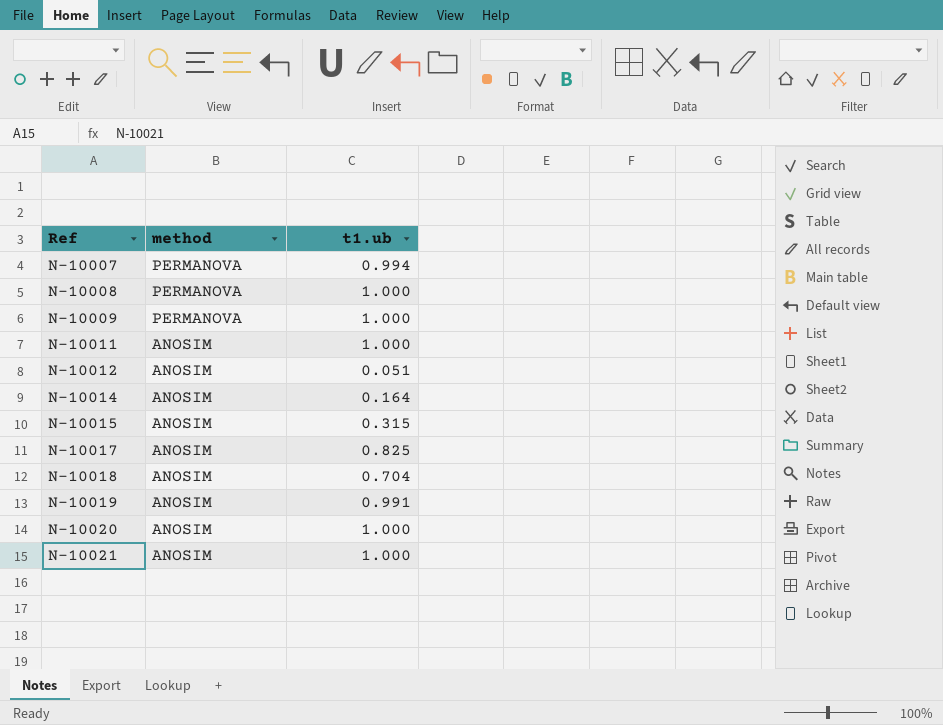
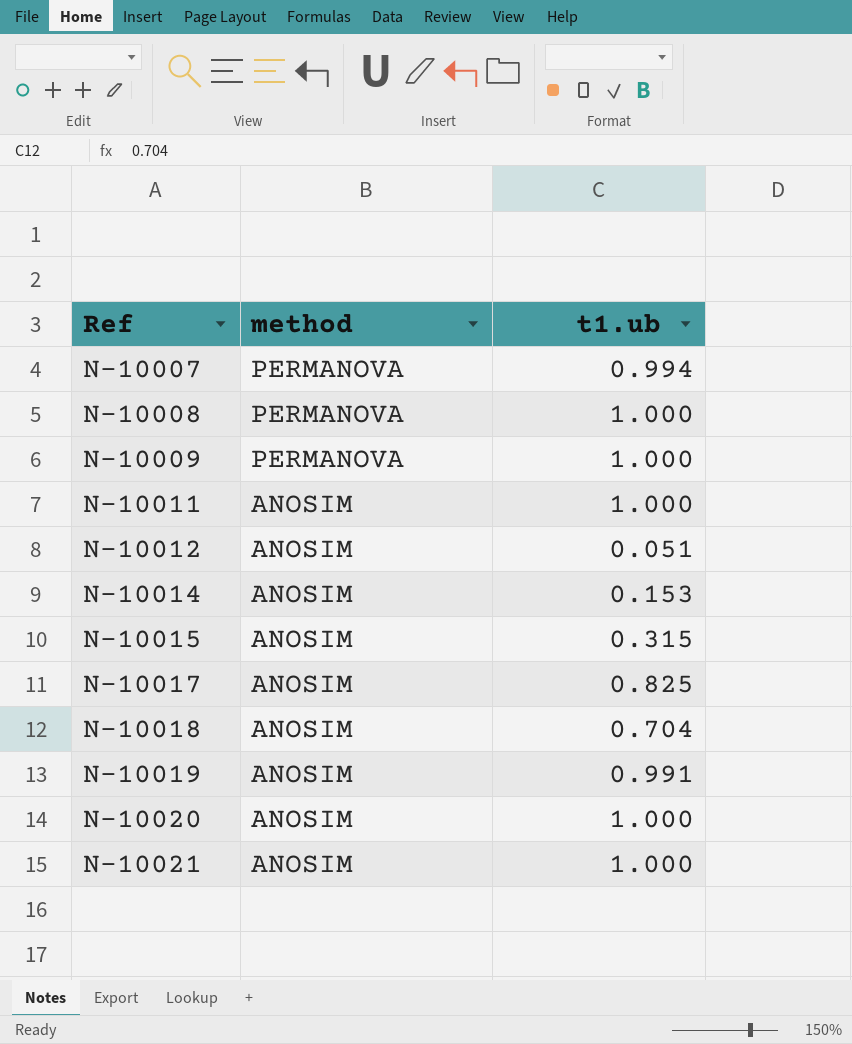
N-10014 | t1.ub: 0.164 -> 0.153

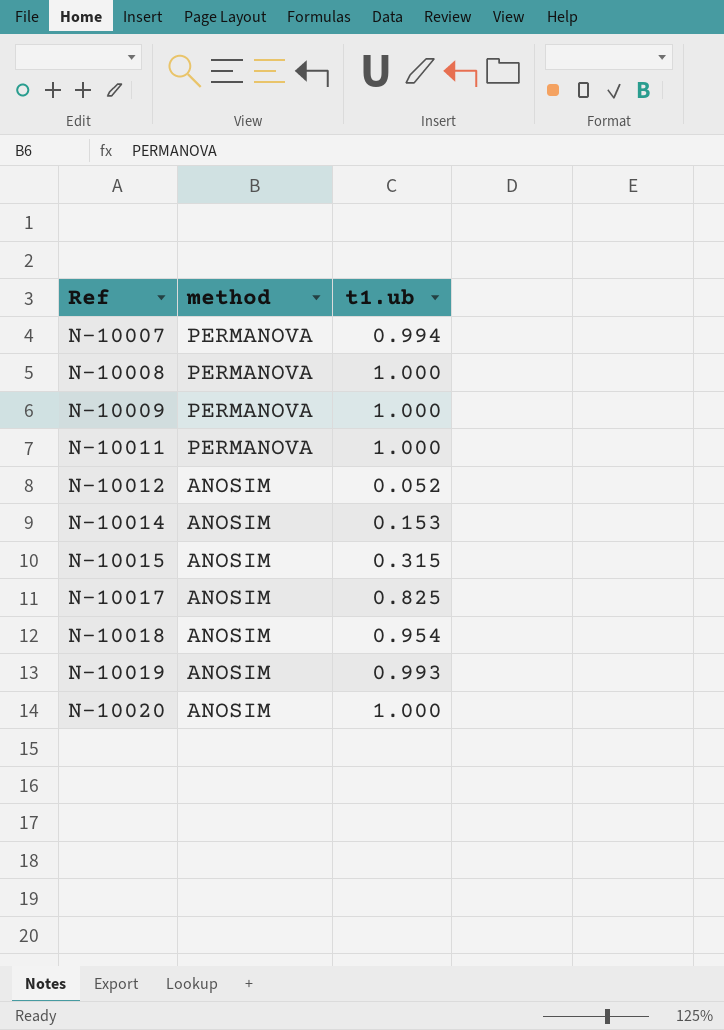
row N-10021: ANOSIM | 1.000 -> none
N-10011 | method: ANOSIM -> PERMANOVA
N-10012 | t1.ub: 0.051 -> 0.052
N-10018 | t1.ub: 0.704 -> 0.954
N-10019 | t1.ub: 0.991 -> 0.993

